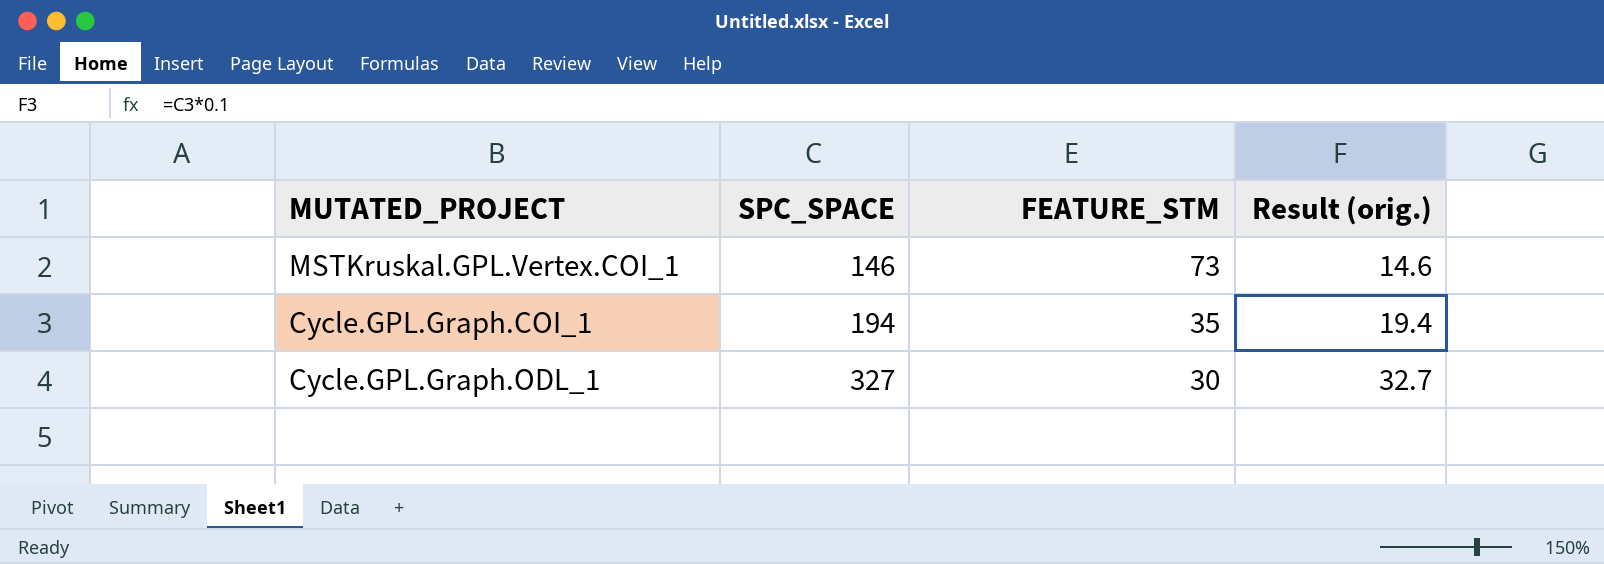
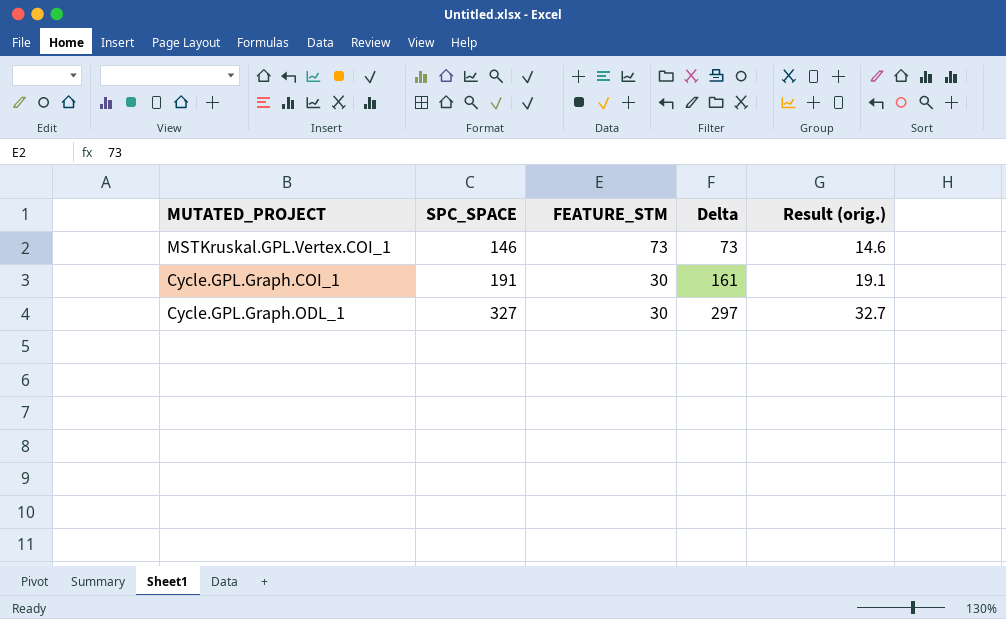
column Delta | formula: none -> [SPC_SPACE] - [FEATURE_STM]
Cycle.GPL.Graph.COI_1 | SPC_SPACE: 194 -> 191
Cycle.GPL.Graph.COI_1 | FEATURE_STM: 35 -> 30
Cycle.GPL.Graph.COI_1 | Result (orig.): 19.4 -> 19.1

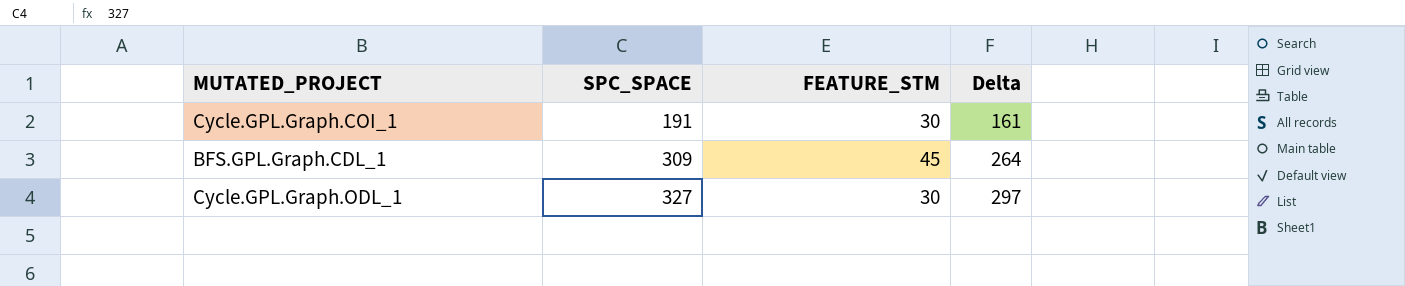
column Result (orig.) | formula: [SPC_SPACE] * 0.1 -> none
row MSTKruskal.GPL.Vertex.COI_1: 146 | 73 | 73 | 14.6 -> none
row BFS.GPL.Graph.CDL_1: none -> 309 | 45 | 264

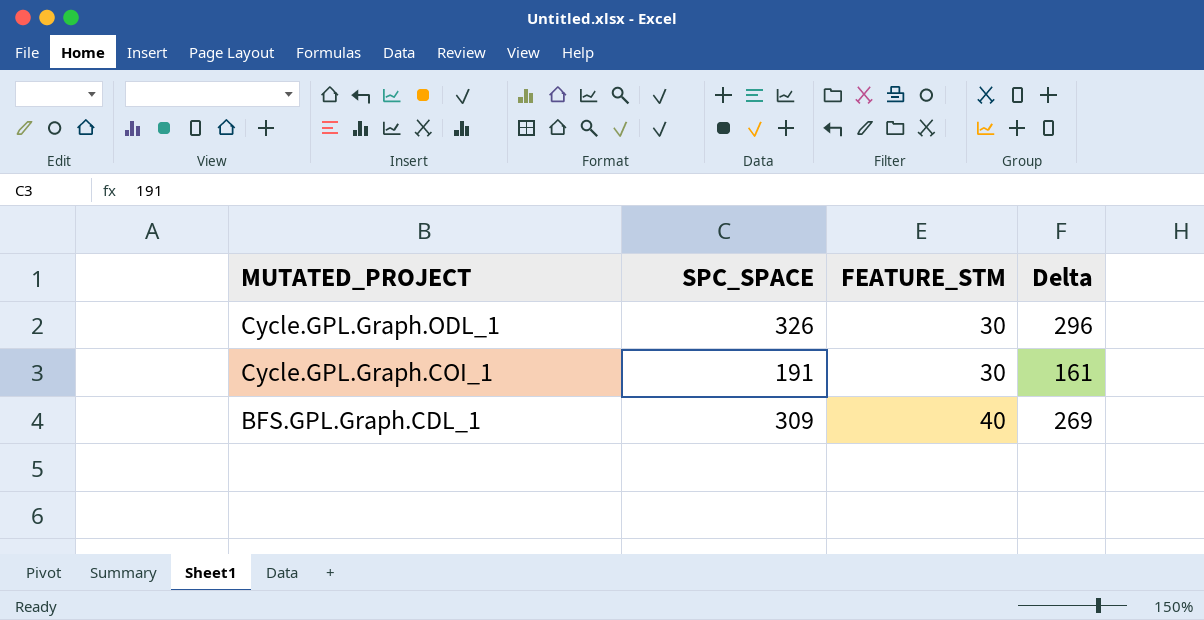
row order: SPC_SPACE ascending -> MUTATED_PROJECT descending
Cycle.GPL.Graph.ODL_1 | SPC_SPACE: 327 -> 326
Cycle.GPL.Graph.ODL_1 | Delta: 297 -> 296
BFS.GPL.Graph.CDL_1 | FEATURE_STM: 45 -> 40
BFS.GPL.Graph.CDL_1 | Delta: 264 -> 269

